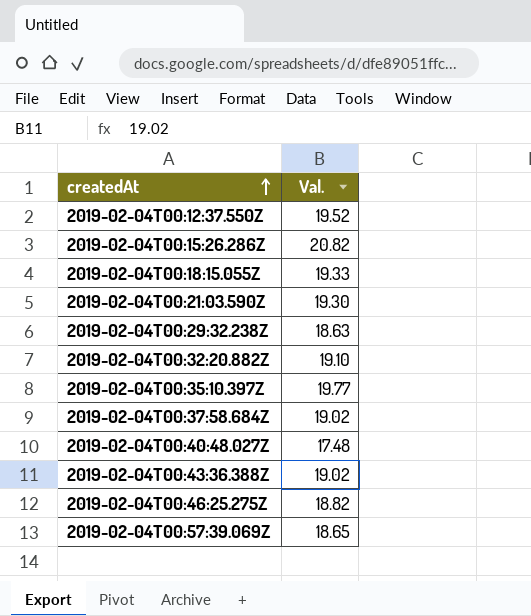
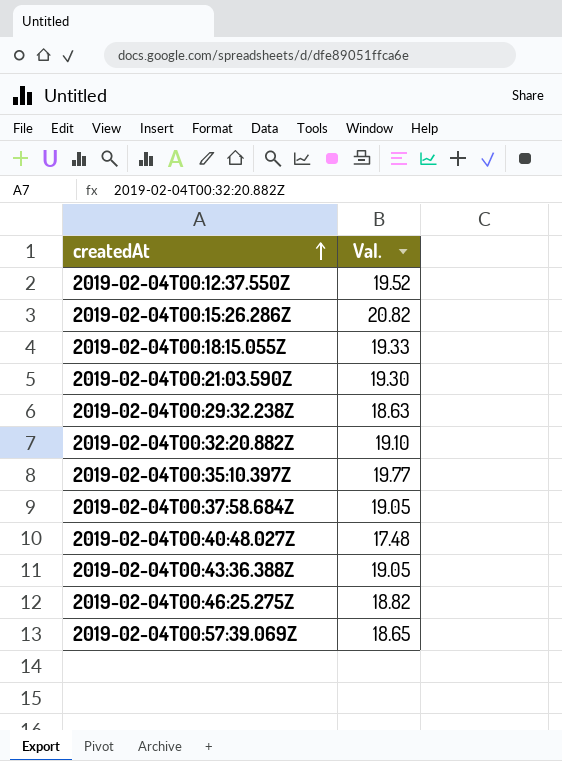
2019-02-04T00:37:58.684Z | Val.: 19.02 -> 19.05
2019-02-04T00:43:36.388Z | Val.: 19.02 -> 19.05

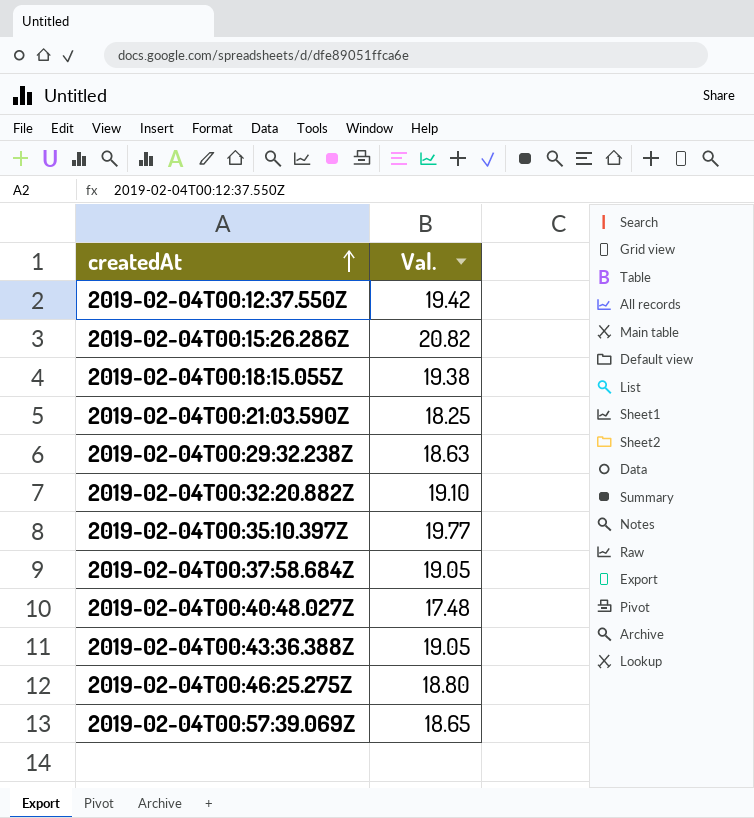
2019-02-04T00:12:37.550Z | Val.: 19.52 -> 19.42
2019-02-04T00:18:15.055Z | Val.: 19.33 -> 19.38
2019-02-04T00:21:03.590Z | Val.: 19.30 -> 18.25
2019-02-04T00:46:25.275Z | Val.: 18.82 -> 18.80

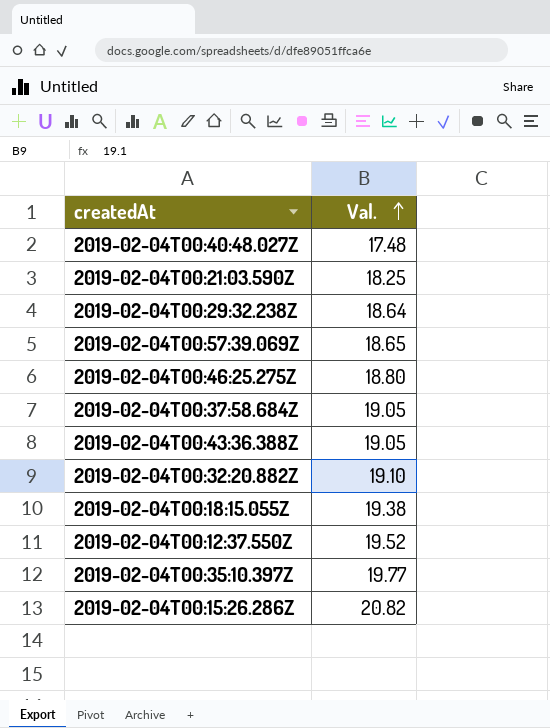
row order: createdAt ascending -> Val. ascending
2019-02-04T00:29:32.238Z | Val.: 18.63 -> 18.64
2019-02-04T00:12:37.550Z | Val.: 19.42 -> 19.52

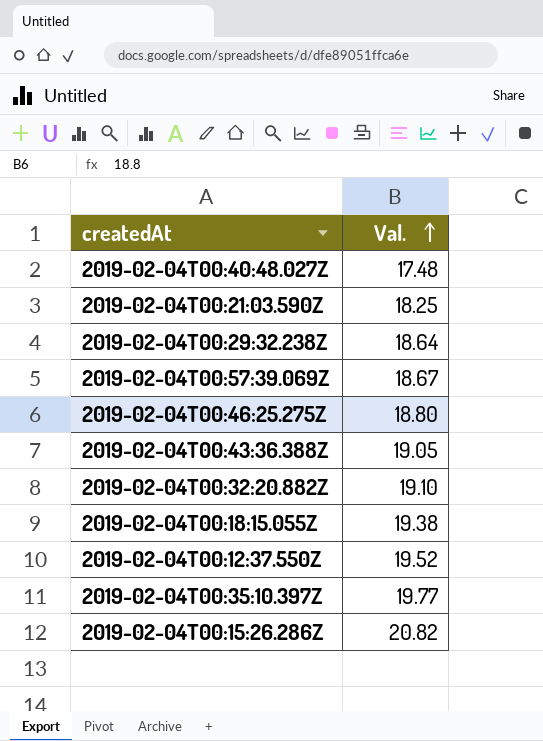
row 2019-02-04T00:37:58.684Z: 19.05 -> none
2019-02-04T00:57:39.069Z | Val.: 18.65 -> 18.67

